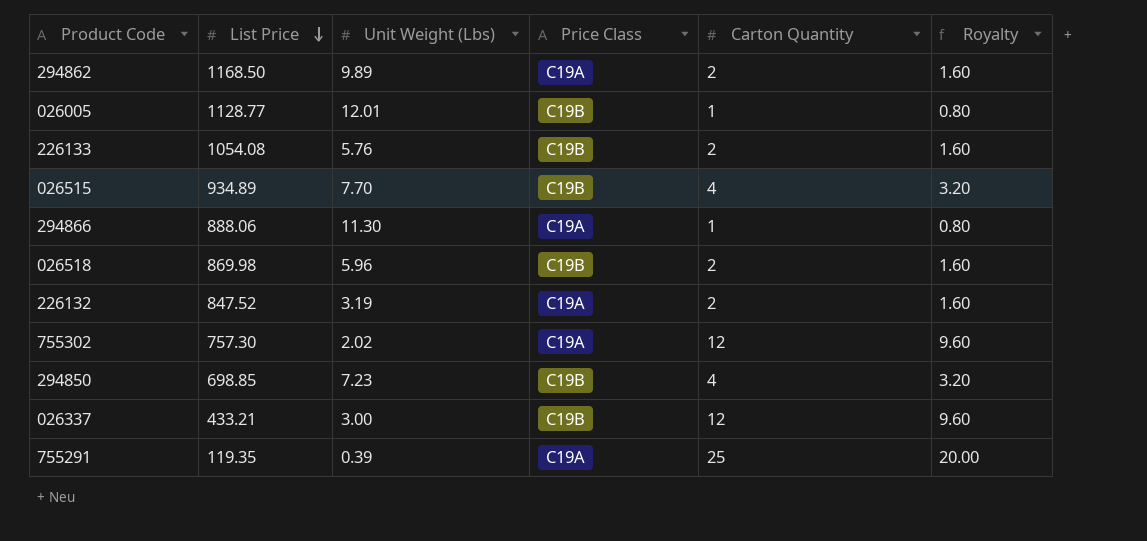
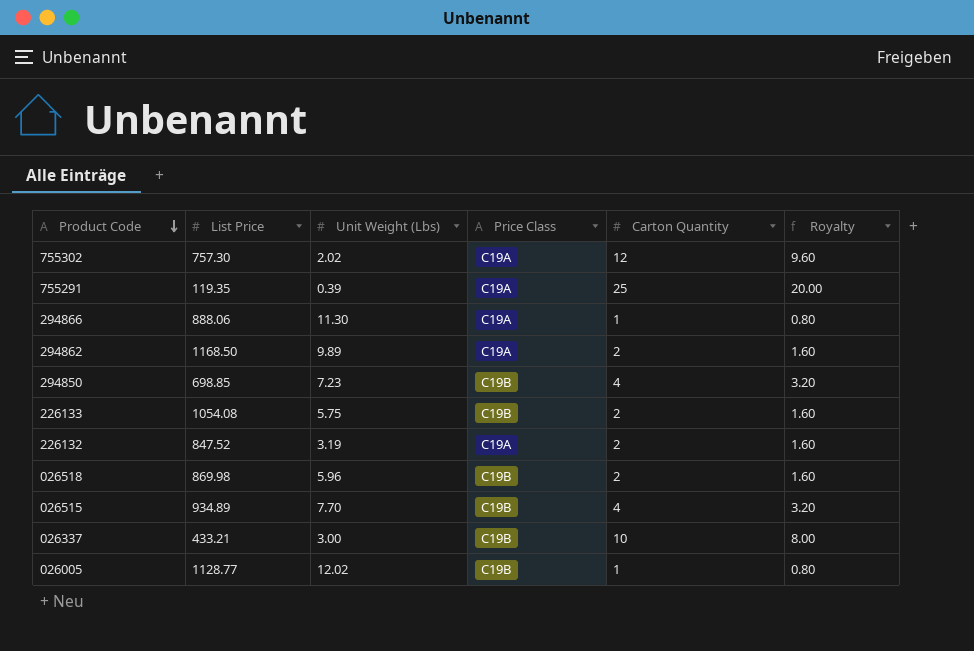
row order: List Price descending -> Product Code descending
226133 | Unit Weight (Lbs): 5.76 -> 5.75
026337 | Carton Quantity: 12 -> 10
026337 | Royalty: 9.60 -> 8.00
026005 | Unit Weight (Lbs): 12.01 -> 12.02

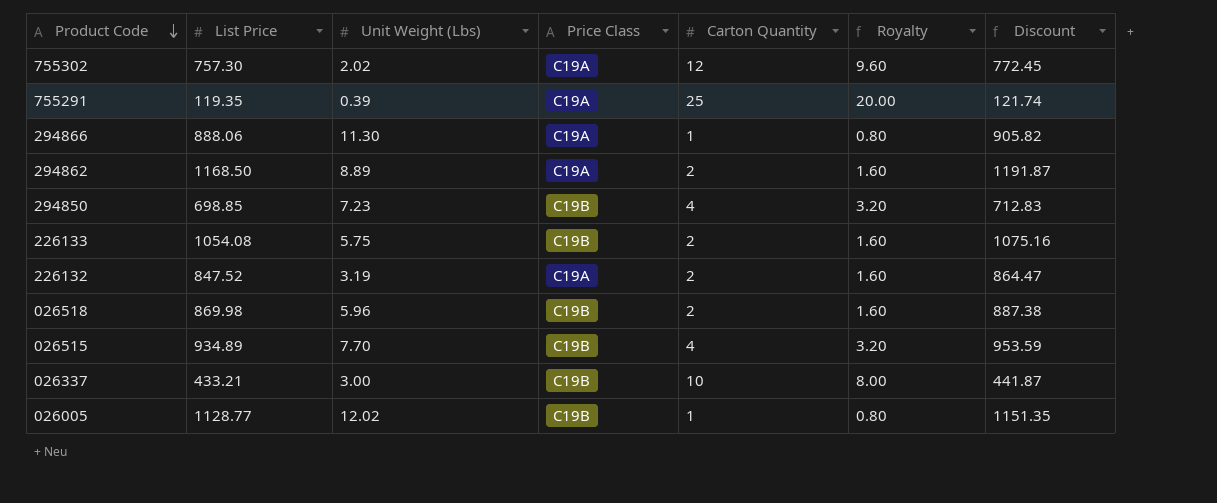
column Discount | formula: none -> [List Price] * 1.02
294862 | Unit Weight (Lbs): 9.89 -> 8.89

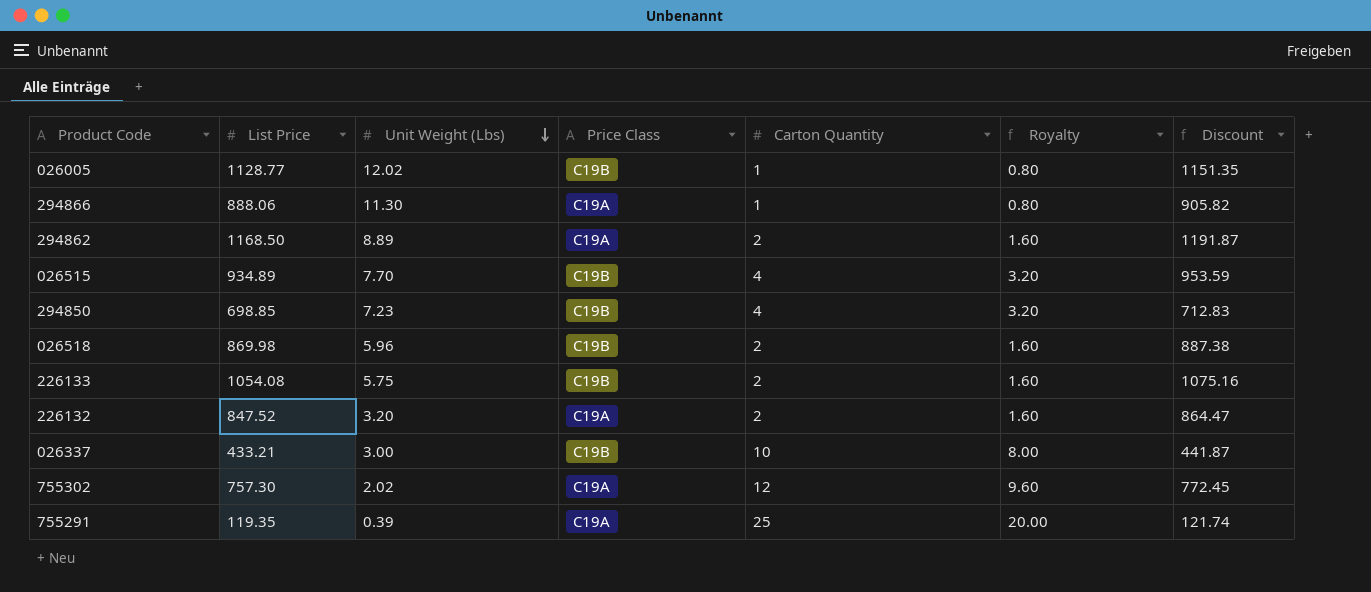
row order: Product Code descending -> Unit Weight (Lbs) descending
226132 | Unit Weight (Lbs): 3.19 -> 3.20

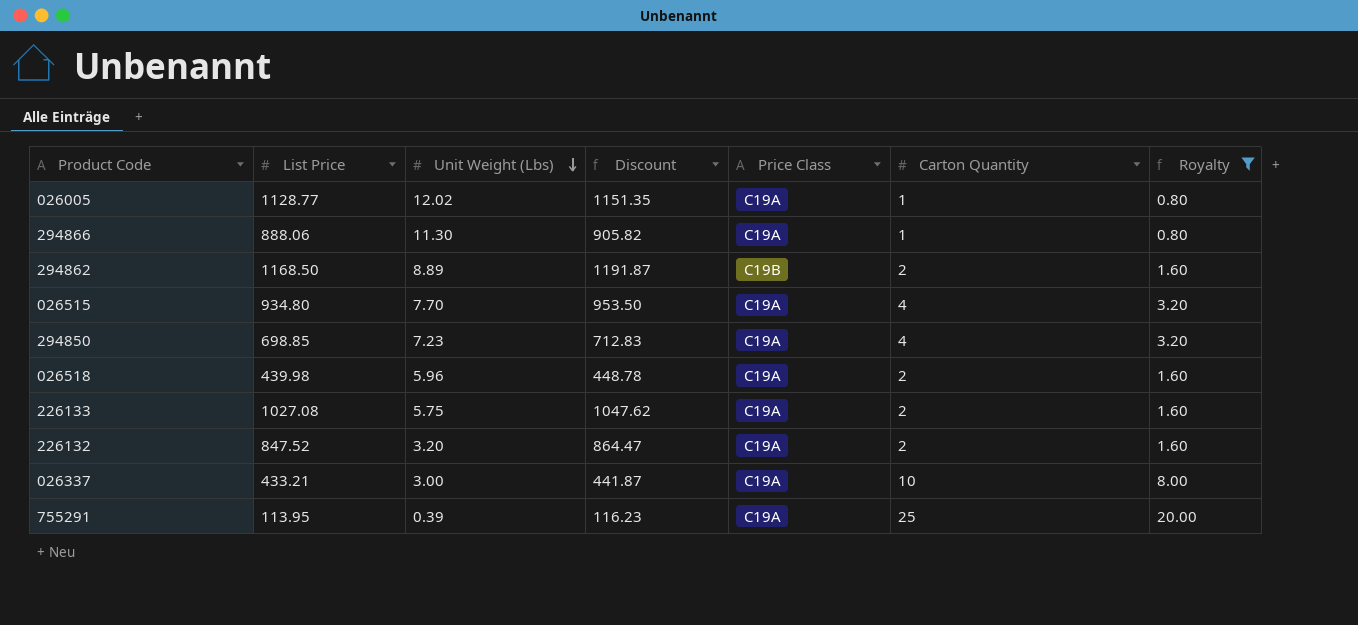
filter: none -> Royalty != 9.60
column Discount | position: 7 -> 4
026005 | Price Class: C19B -> C19A
294862 | Price Class: C19A -> C19B
026515 | List Price: 934.89 -> 934.80
026515 | Discount: 953.59 -> 953.50
026515 | Price Class: C19B -> C19A
294850 | Price Class: C19B -> C19A
026518 | List Price: 869.98 -> 439.98
026518 | Discount: 887.38 -> 448.78
026518 | Price Class: C19B -> C19A
226133 | List Price: 1054.08 -> 1027.08
226133 | Discount: 1075.16 -> 1047.62
226133 | Price Class: C19B -> C19A
026337 | Price Class: C19B -> C19A
755291 | List Price: 119.35 -> 113.95
755291 | Discount: 121.74 -> 116.23

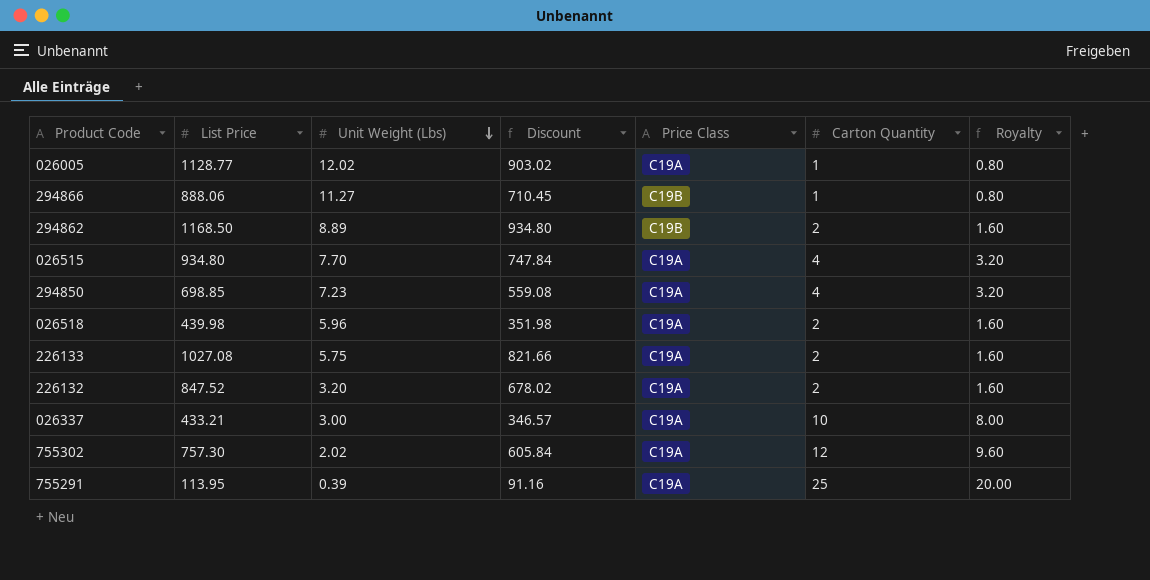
filter: Royalty != 9.60 -> none
column Discount | formula: [List Price] * 1.02 -> [List Price] * 0.8
294866 | Unit Weight (Lbs): 11.30 -> 11.27
294866 | Price Class: C19A -> C19B

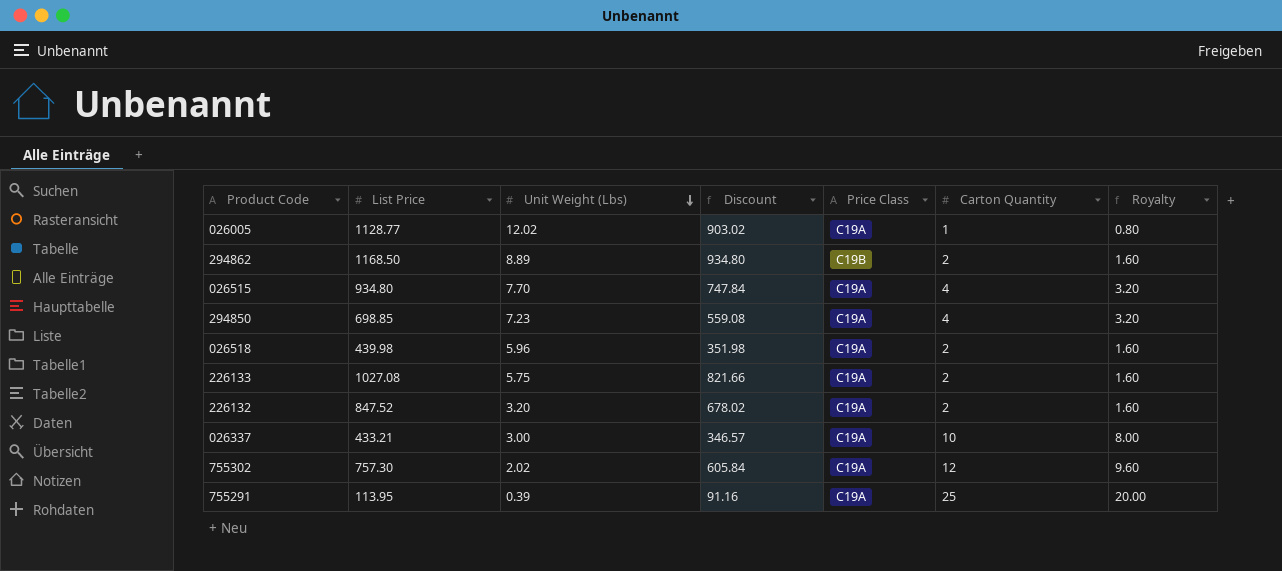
row 294866: 888.06 | 11.27 | 710.45 | C19B | 1 | 0.80 -> none

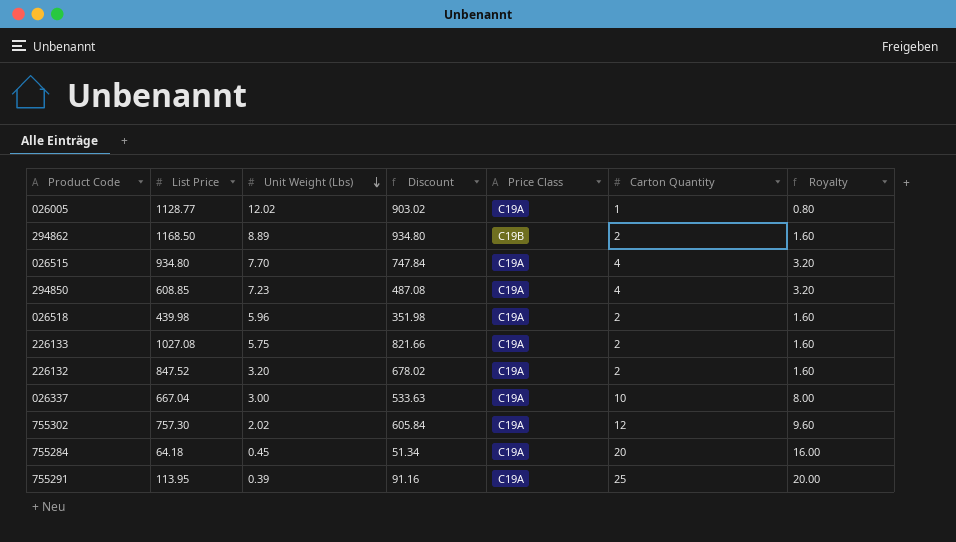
294850 | List Price: 698.85 -> 608.85
294850 | Discount: 559.08 -> 487.08
026337 | List Price: 433.21 -> 667.04
026337 | Discount: 346.57 -> 533.63
row 755284: none -> 64.18 | 0.45 | 51.34 | C19A | 20 | 16.00

